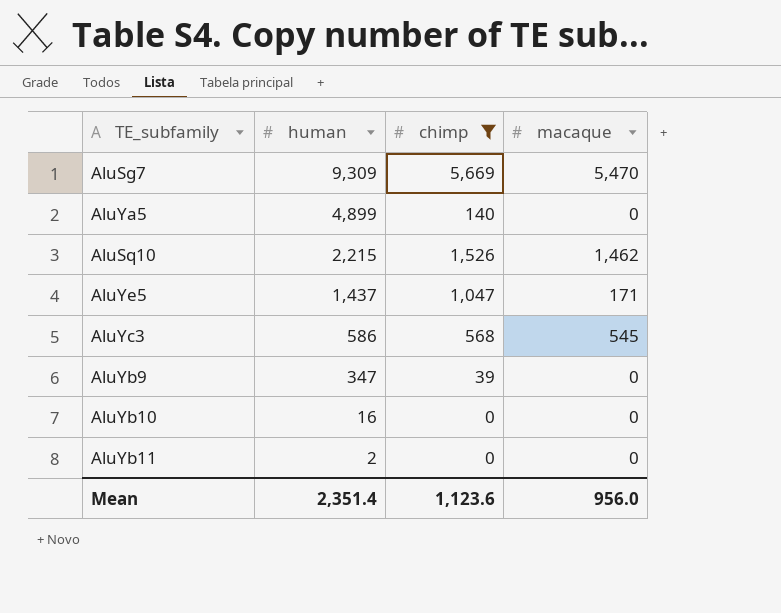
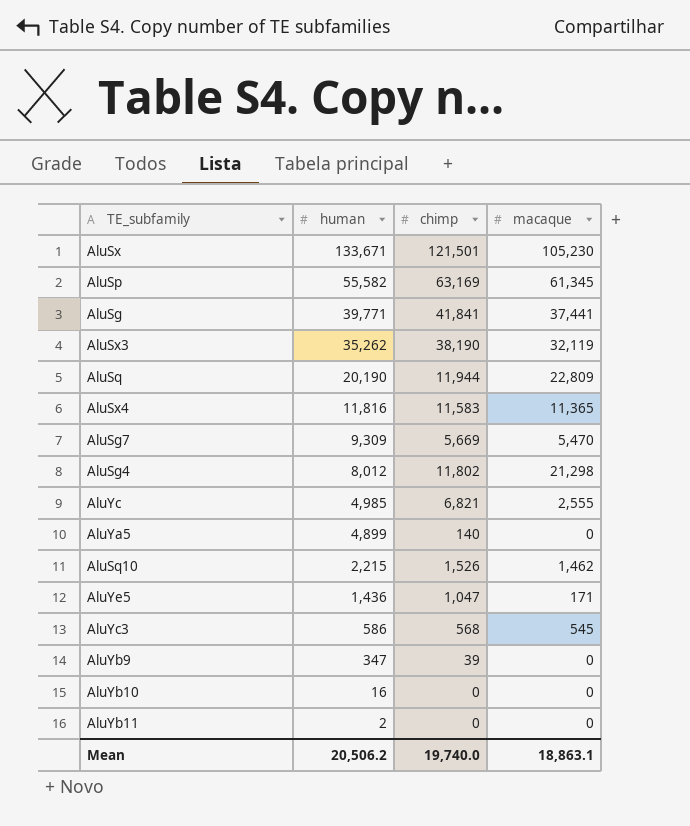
filter: chimp <= 5,669 -> none
AluYe5 | human: 1,437 -> 1,436
Mean | human: 2,351.4 -> 20,506.2
Mean | chimp: 1,123.6 -> 19,740.0
Mean | macaque: 956.0 -> 18,863.1

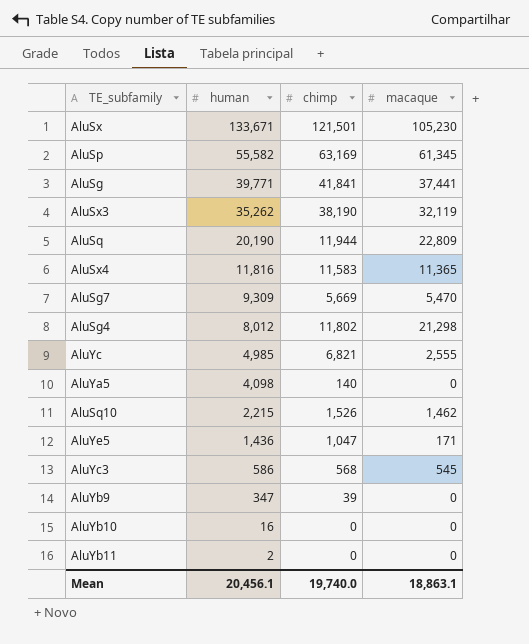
AluYa5 | human: 4,899 -> 4,098
Mean | human: 20,506.2 -> 20,456.1

